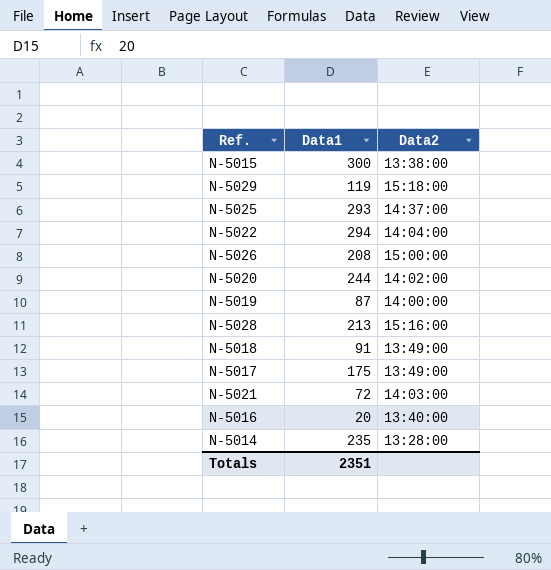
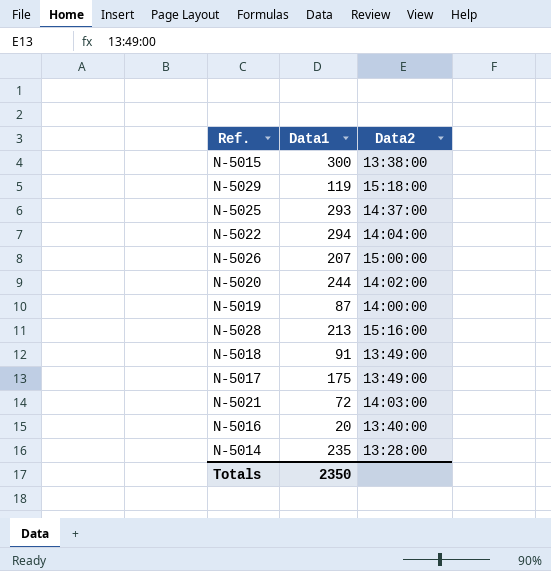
N-5026 | Data1: 208 -> 207
Totals | Data1: 2351 -> 2350

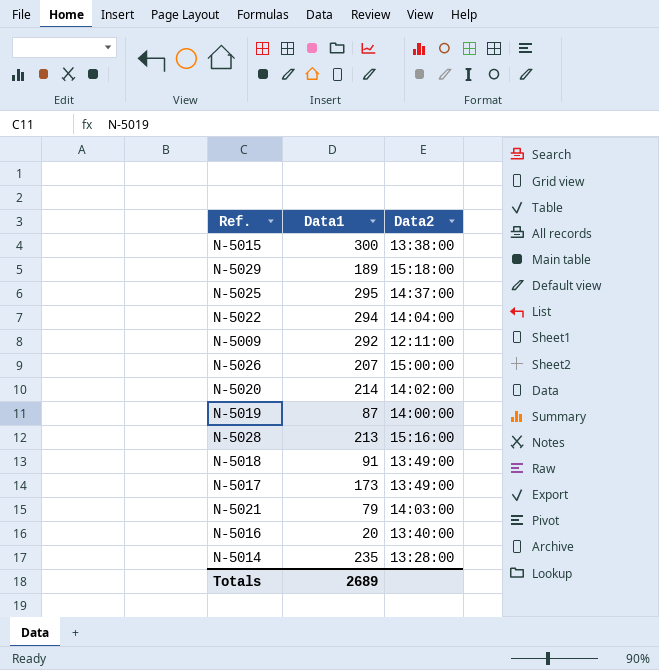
N-5029 | Data1: 119 -> 189
N-5025 | Data1: 293 -> 295
row N-5009: none -> 292 | 12:11:00
N-5020 | Data1: 244 -> 214
N-5017 | Data1: 175 -> 173
N-5021 | Data1: 72 -> 79
Totals | Data1: 2350 -> 2689

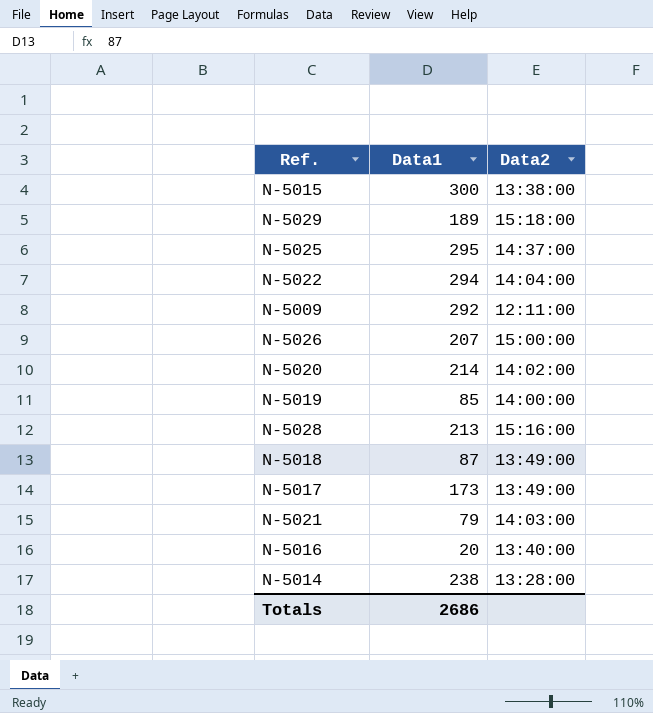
N-5019 | Data1: 87 -> 85
N-5018 | Data1: 91 -> 87
N-5014 | Data1: 235 -> 238
Totals | Data1: 2689 -> 2686

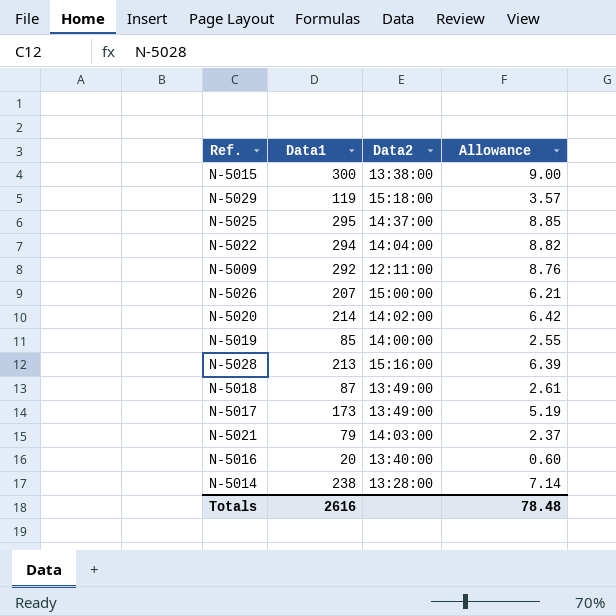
column Allowance | formula: none -> [Data1] * 0.03
N-5029 | Data1: 189 -> 119
Totals | Data1: 2686 -> 2616

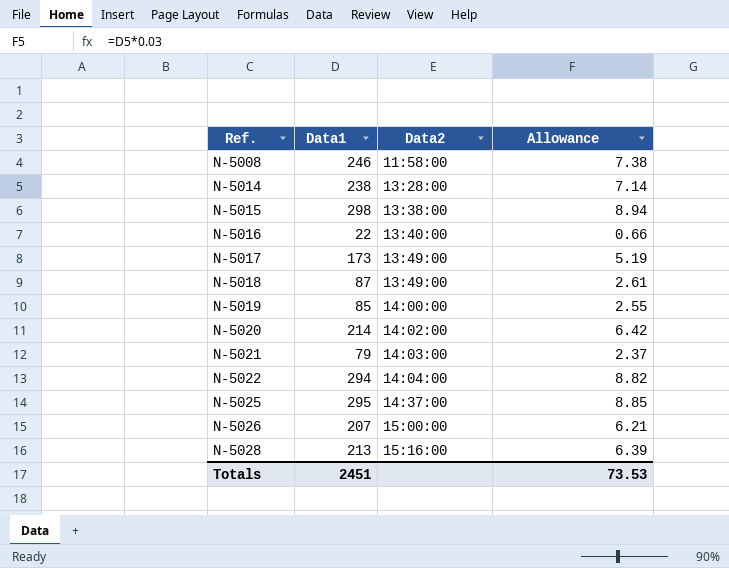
row order: none -> Ref. ascending
row N-5029: 119 | 15:18:00 | 3.57 -> none
row N-5009: 292 | 12:11:00 | 8.76 -> none
row N-5008: none -> 246 | 11:58:00 | 7.38
N-5015 | Data1: 300 -> 298
N-5015 | Allowance: 9.00 -> 8.94
N-5016 | Data1: 20 -> 22
N-5016 | Allowance: 0.60 -> 0.66
Totals | Data1: 2616 -> 2451
Totals | Allowance: 78.48 -> 73.53

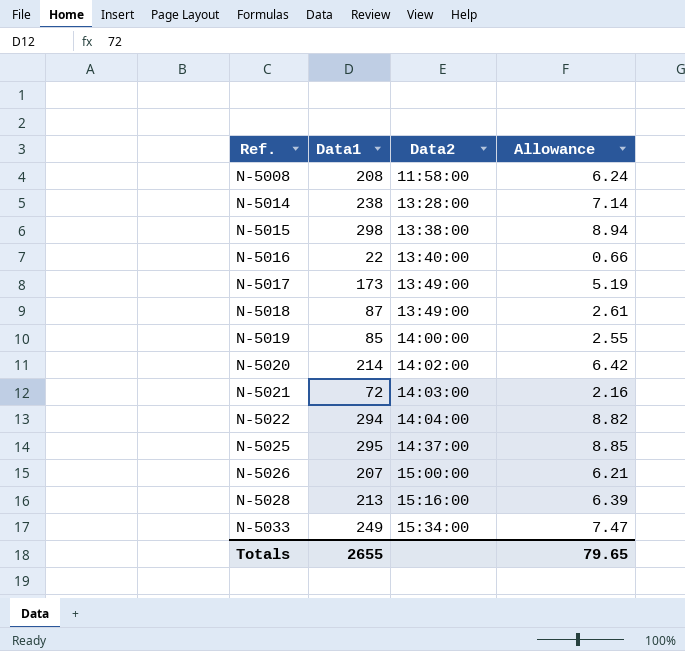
N-5008 | Data1: 246 -> 208
N-5008 | Allowance: 7.38 -> 6.24
N-5021 | Data1: 79 -> 72
N-5021 | Allowance: 2.37 -> 2.16
row N-5033: none -> 249 | 15:34:00 | 7.47
Totals | Data1: 2451 -> 2655
Totals | Allowance: 73.53 -> 79.65

